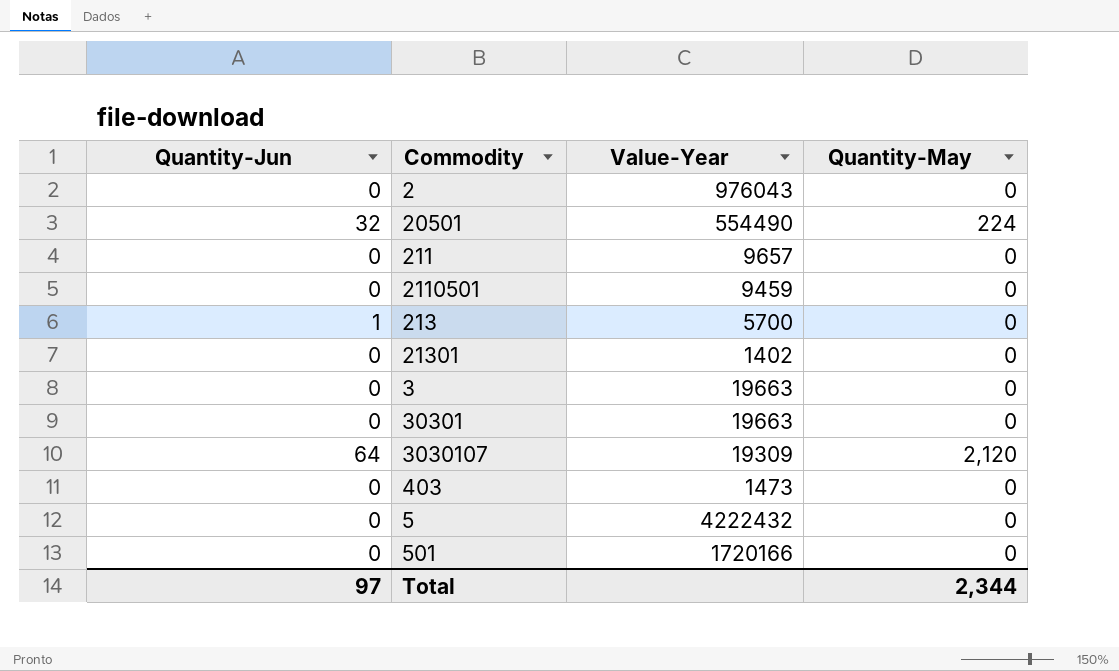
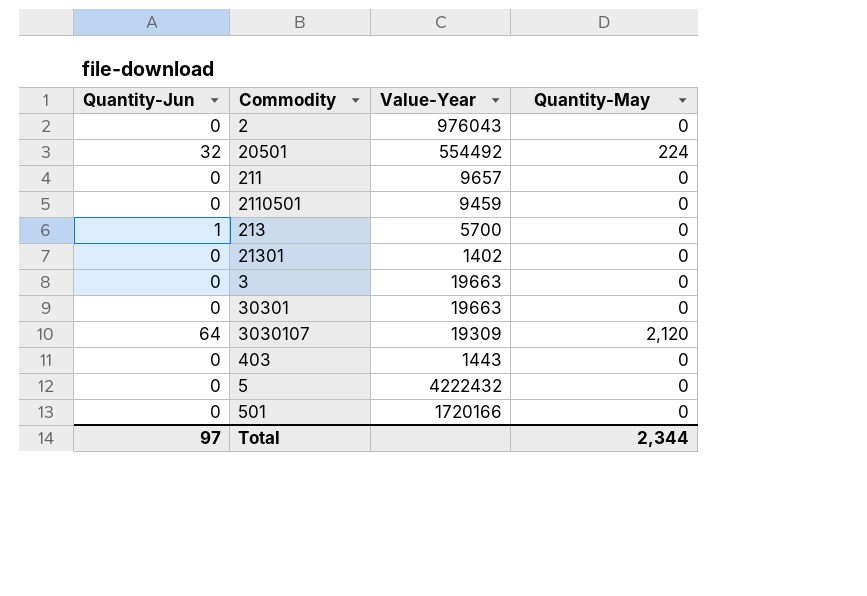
20501 | Value-Year: 554490 -> 554492
403 | Value-Year: 1473 -> 1443

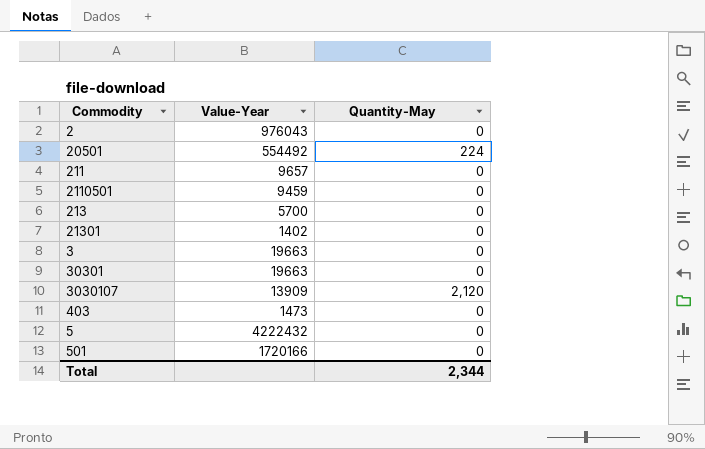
column Quantity-Jun | position: 1 -> none
3030107 | Value-Year: 19309 -> 13909
403 | Value-Year: 1443 -> 1473

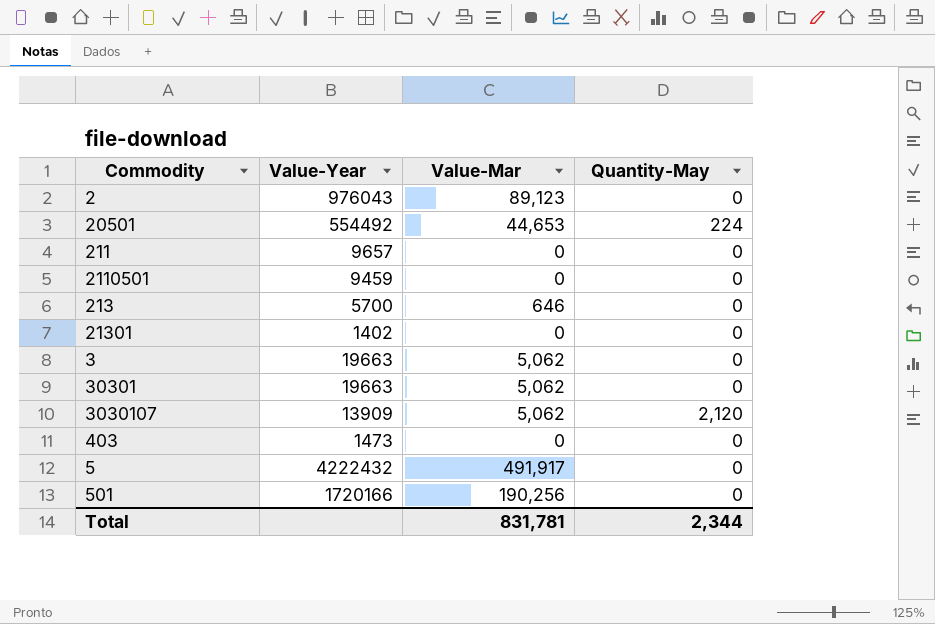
column Value-Mar | position: none -> 3

